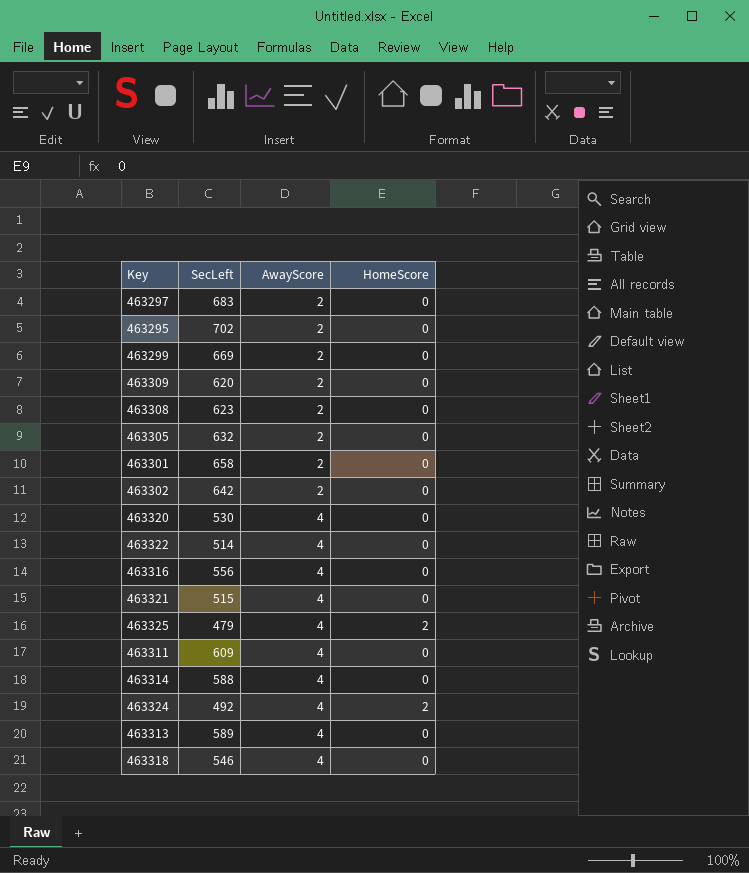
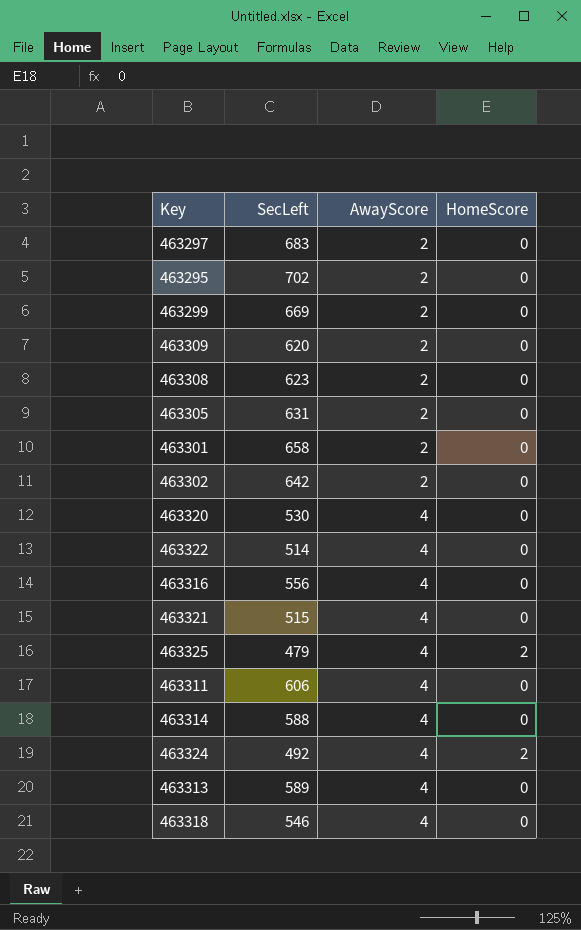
463305 | SecLeft: 632 -> 631
463311 | SecLeft: 609 -> 606

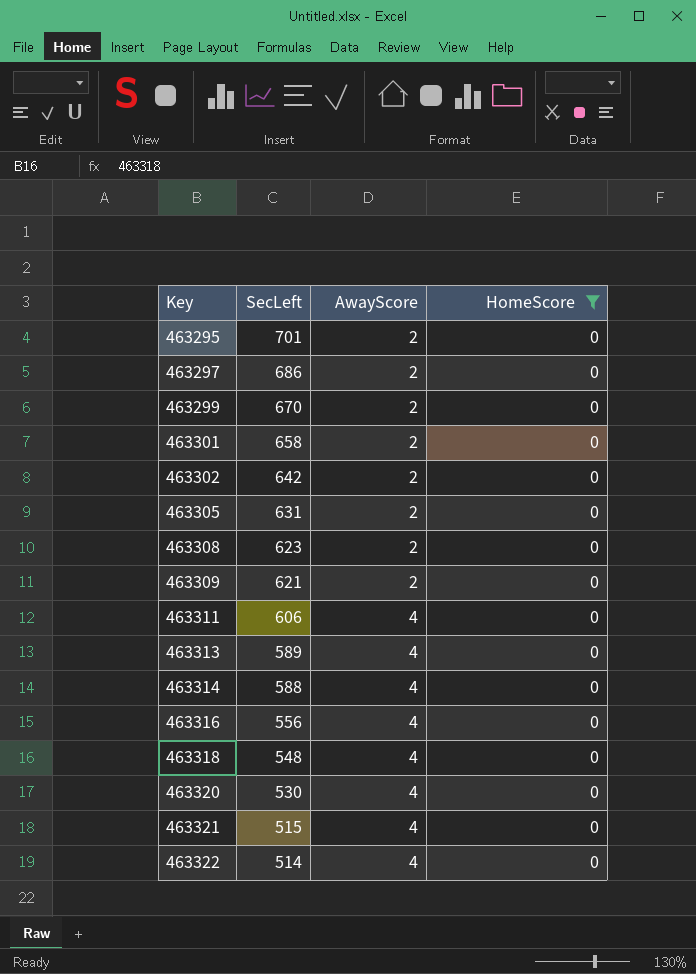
filter: none -> HomeScore = 0
row order: AwayScore ascending -> Key ascending
463295 | SecLeft: 702 -> 701
463297 | SecLeft: 683 -> 686
463299 | SecLeft: 669 -> 670
463309 | SecLeft: 620 -> 621
463318 | SecLeft: 546 -> 548

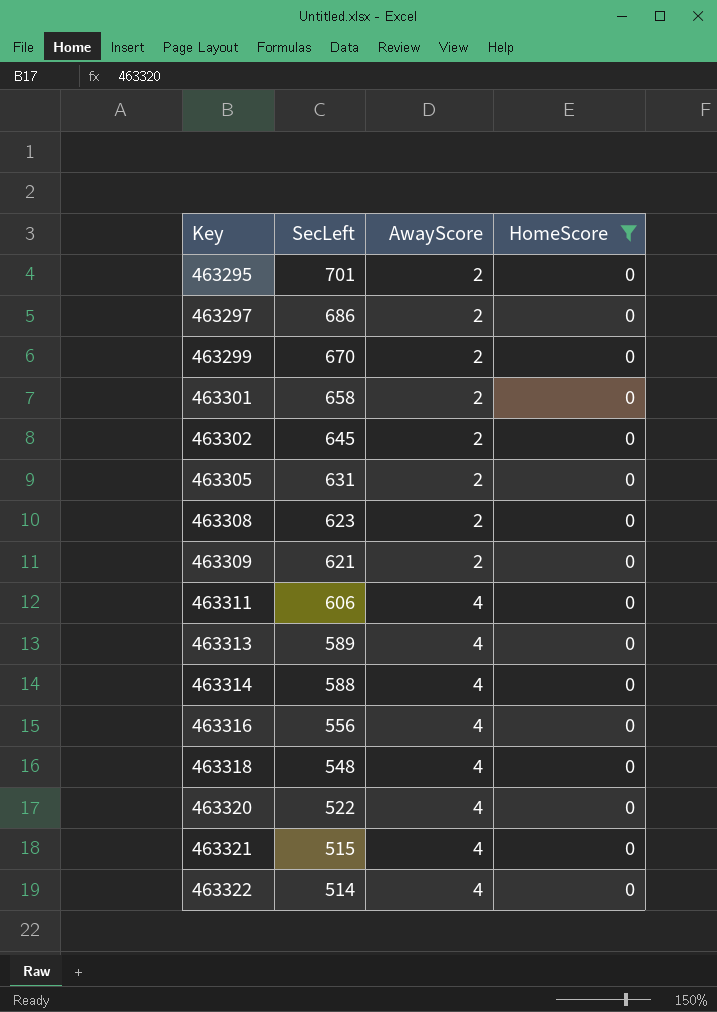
463302 | SecLeft: 642 -> 645
463320 | SecLeft: 530 -> 522

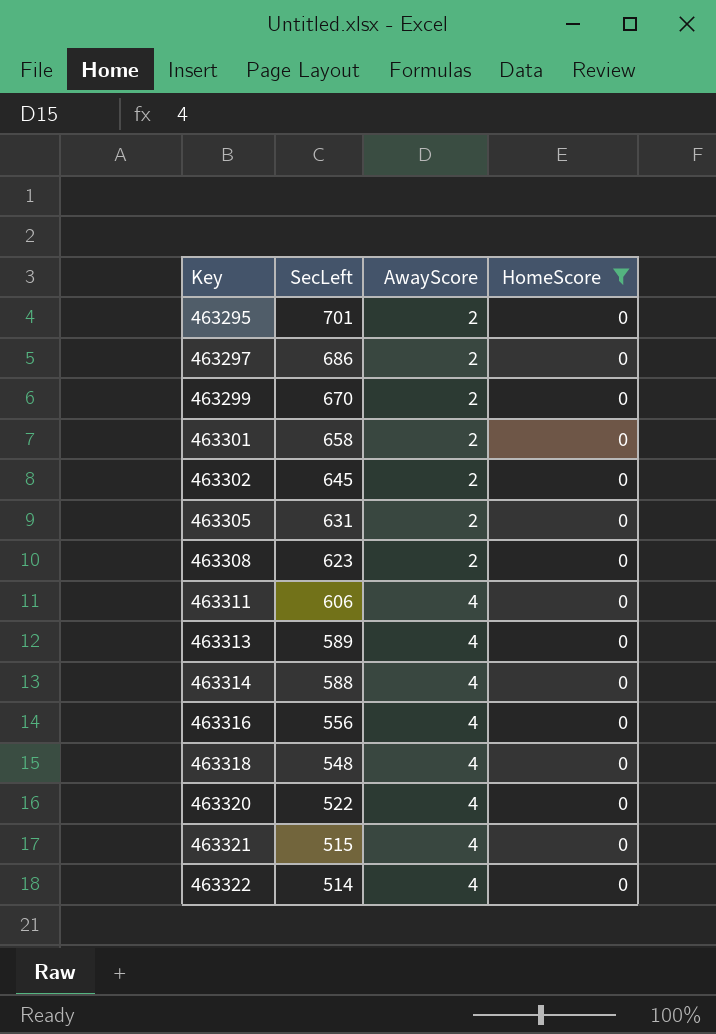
row 463309: 621 | 2 | 0 -> none

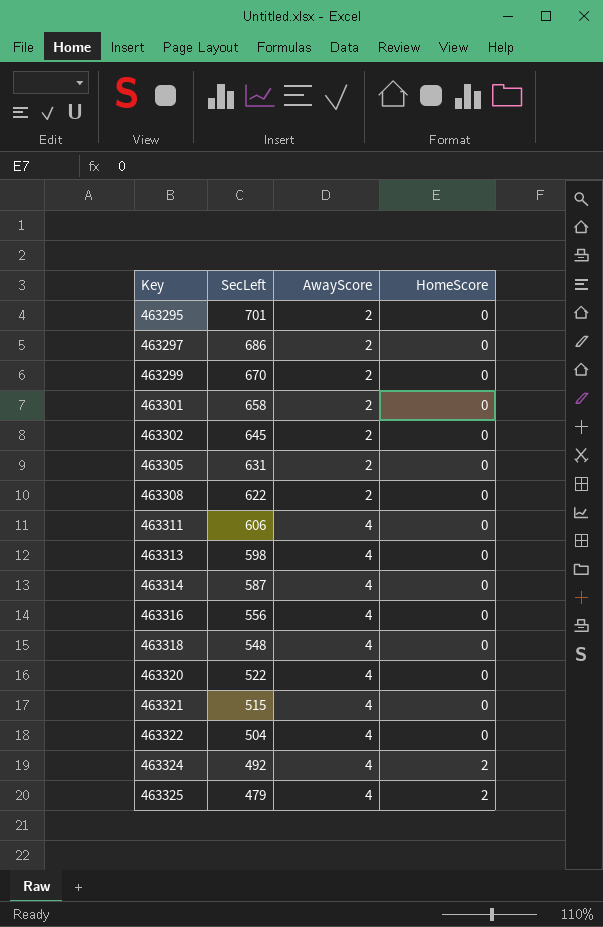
filter: HomeScore = 0 -> none
463308 | SecLeft: 623 -> 622
463313 | SecLeft: 589 -> 598
463314 | SecLeft: 588 -> 587
463322 | SecLeft: 514 -> 504

